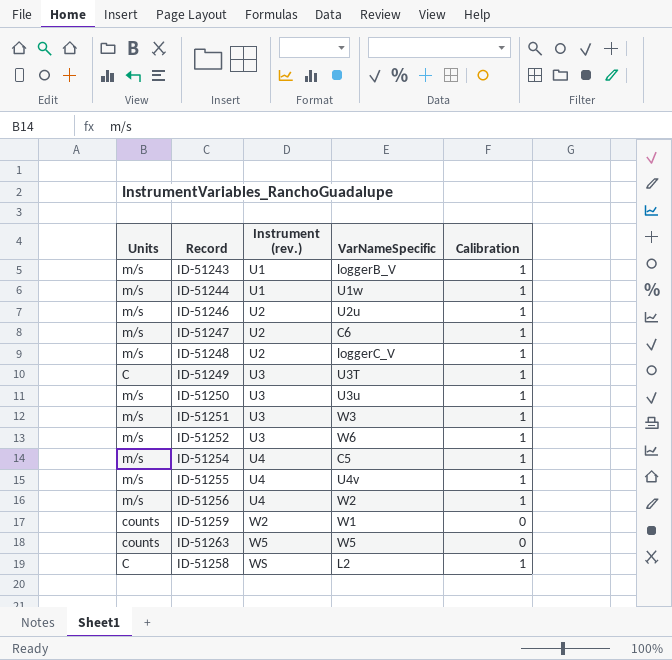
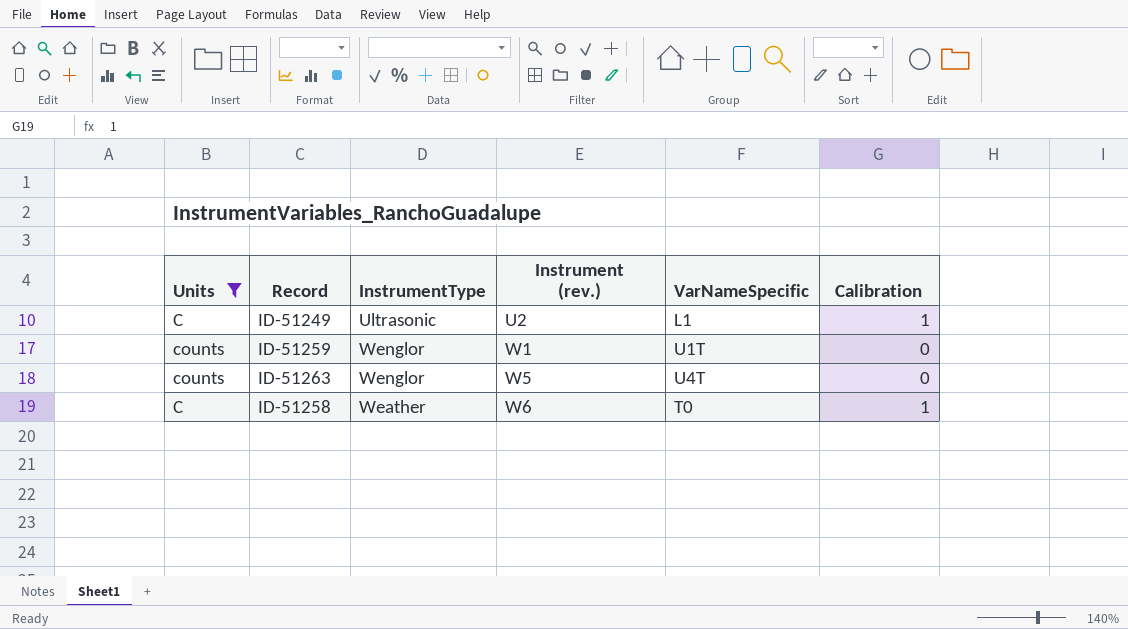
filter: none -> Units != m/s
column InstrumentType | position: none -> 3
ID-51249 | Instrument (rev.): U3 -> U2
ID-51249 | VarNameSpecific: U3T -> L1
ID-51259 | Instrument (rev.): W2 -> W1
ID-51259 | VarNameSpecific: W1 -> U1T
ID-51263 | VarNameSpecific: W5 -> U4T
ID-51258 | Instrument (rev.): WS -> W6
ID-51258 | VarNameSpecific: L2 -> T0

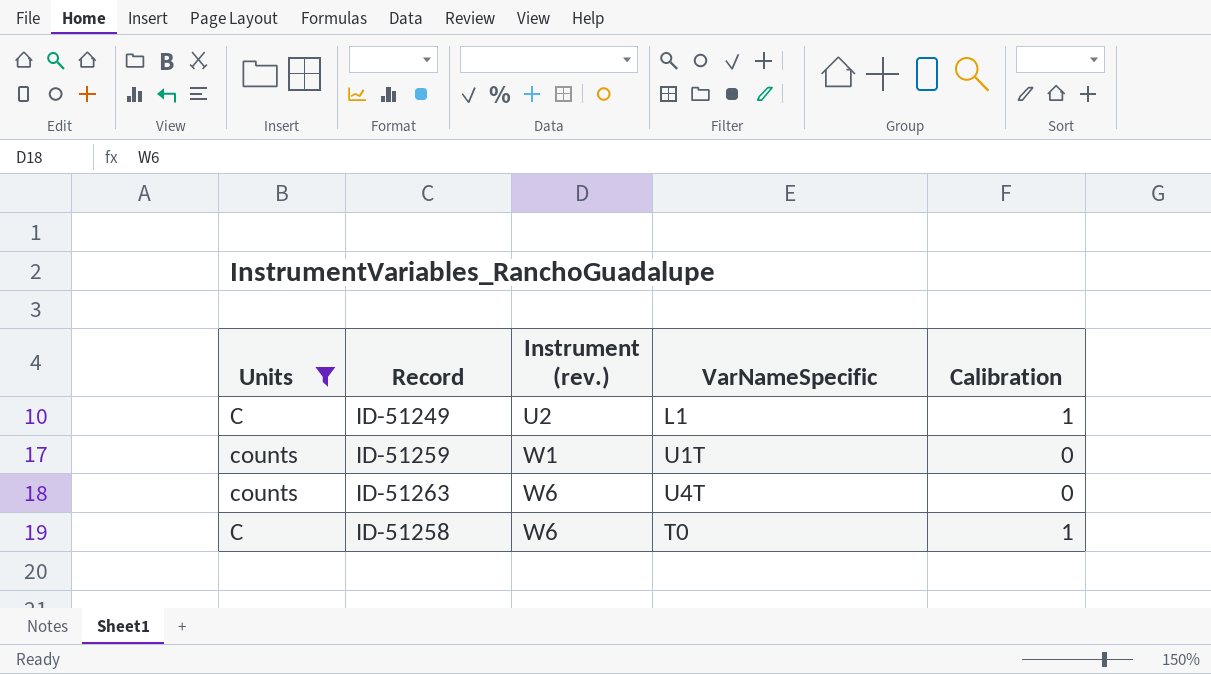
column InstrumentType | position: 3 -> none
ID-51263 | Instrument (rev.): W5 -> W6

